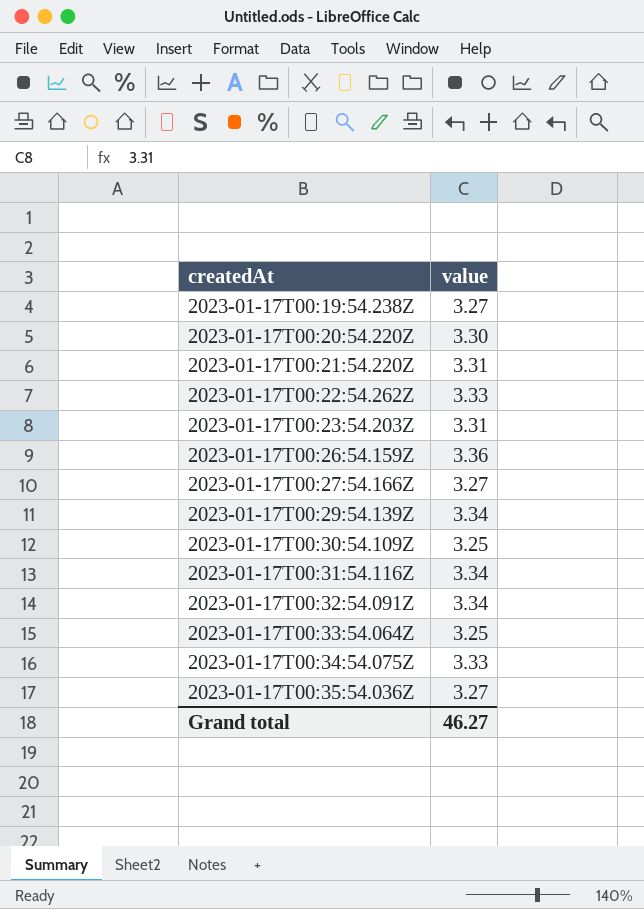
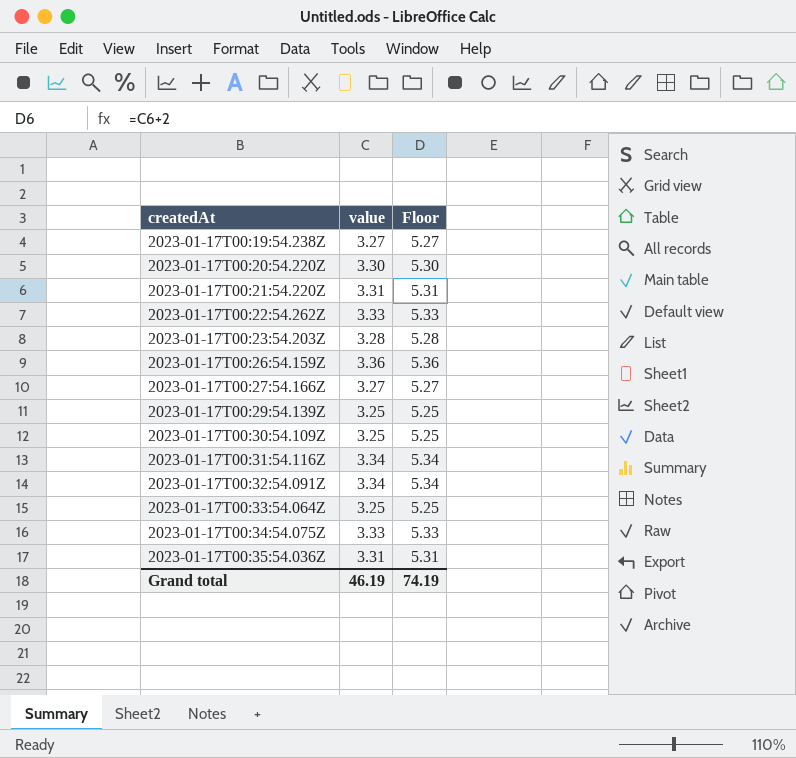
column Floor | formula: none -> [value] + 2
2023-01-17T00:23:54.203Z | value: 3.31 -> 3.28
2023-01-17T00:29:54.139Z | value: 3.34 -> 3.25
2023-01-17T00:35:54.036Z | value: 3.27 -> 3.31
Grand total | value: 46.27 -> 46.19

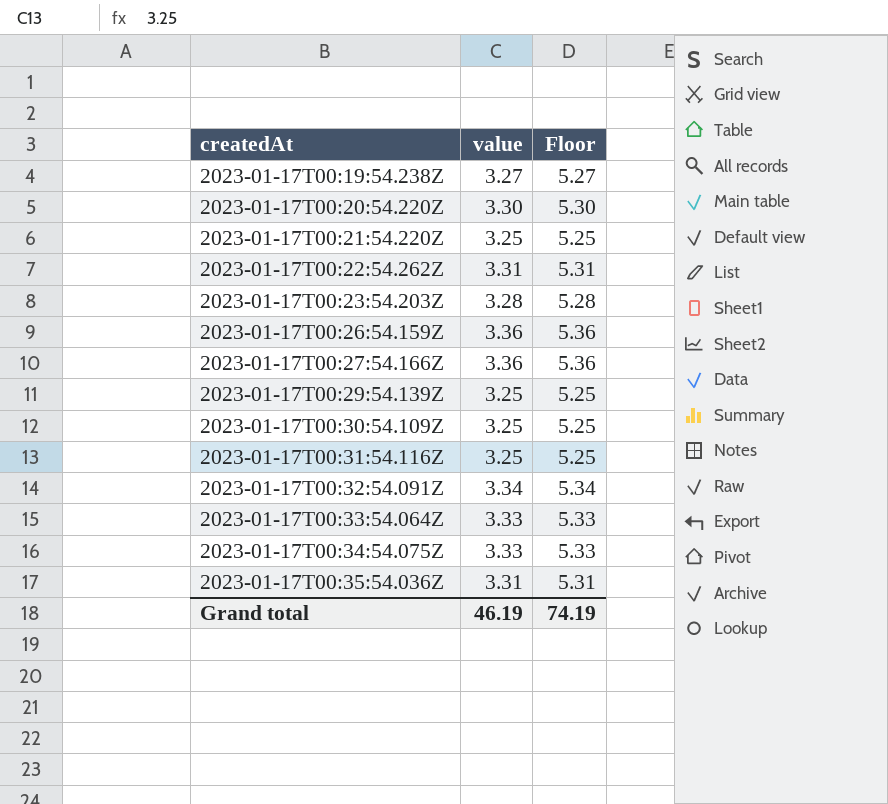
2023-01-17T00:21:54.220Z | value: 3.31 -> 3.25
2023-01-17T00:21:54.220Z | Floor: 5.31 -> 5.25
2023-01-17T00:22:54.262Z | value: 3.33 -> 3.31
2023-01-17T00:22:54.262Z | Floor: 5.33 -> 5.31
2023-01-17T00:27:54.166Z | value: 3.27 -> 3.36
2023-01-17T00:27:54.166Z | Floor: 5.27 -> 5.36
2023-01-17T00:31:54.116Z | value: 3.34 -> 3.25
2023-01-17T00:31:54.116Z | Floor: 5.34 -> 5.25
2023-01-17T00:33:54.064Z | value: 3.25 -> 3.33
2023-01-17T00:33:54.064Z | Floor: 5.25 -> 5.33

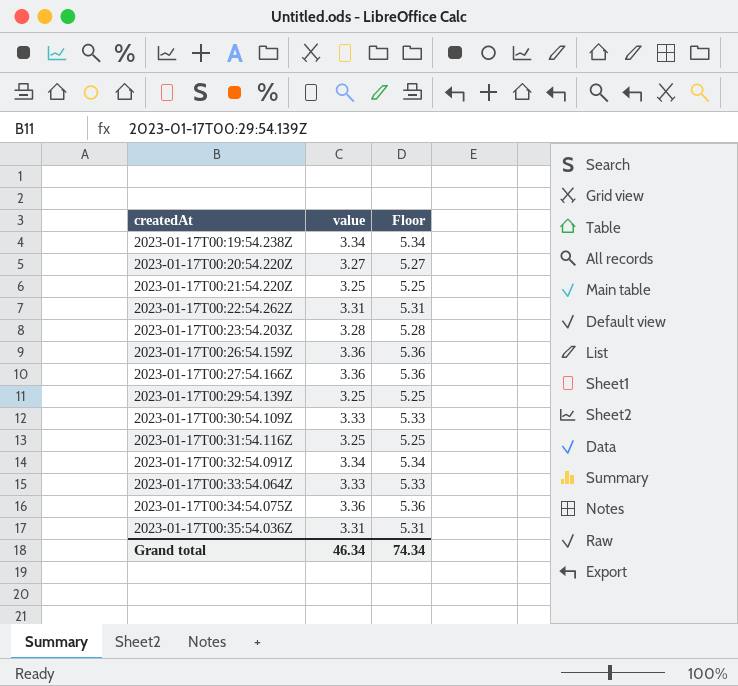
2023-01-17T00:19:54.238Z | value: 3.27 -> 3.34
2023-01-17T00:19:54.238Z | Floor: 5.27 -> 5.34
2023-01-17T00:20:54.220Z | value: 3.30 -> 3.27
2023-01-17T00:20:54.220Z | Floor: 5.30 -> 5.27
2023-01-17T00:30:54.109Z | value: 3.25 -> 3.33
2023-01-17T00:30:54.109Z | Floor: 5.25 -> 5.33
2023-01-17T00:34:54.075Z | value: 3.33 -> 3.36
2023-01-17T00:34:54.075Z | Floor: 5.33 -> 5.36
Grand total | value: 46.19 -> 46.34
Grand total | Floor: 74.19 -> 74.34

